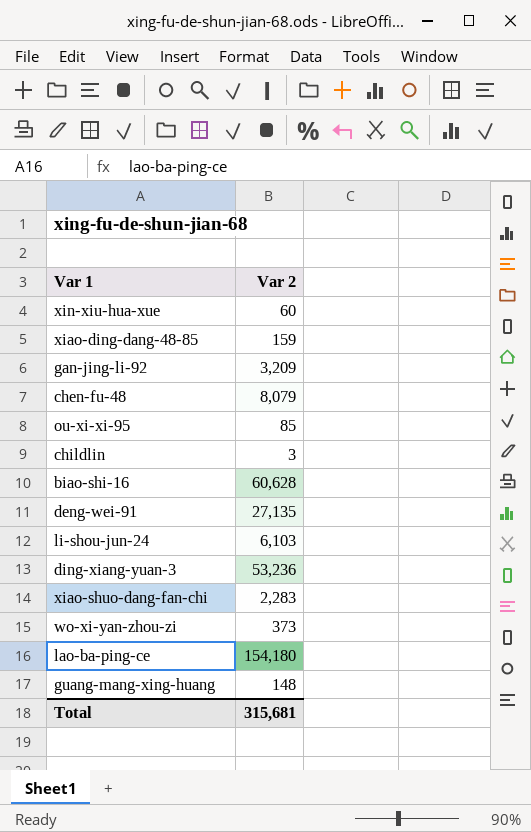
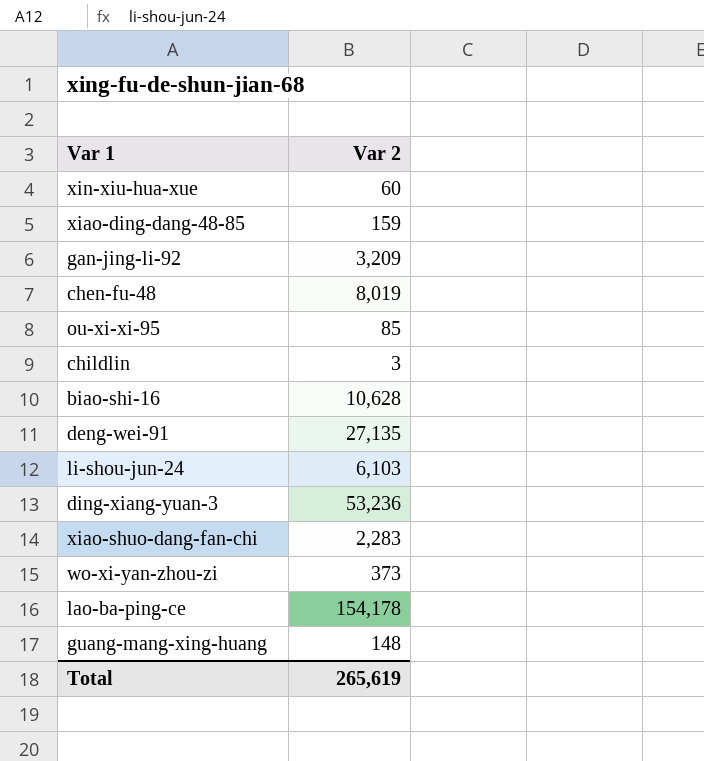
chen-fu-48 | Var 2: 8,079 -> 8,019
biao-shi-16 | Var 2: 60,628 -> 10,628
lao-ba-ping-ce | Var 2: 154,180 -> 154,178
Total | Var 2: 315,681 -> 265,619

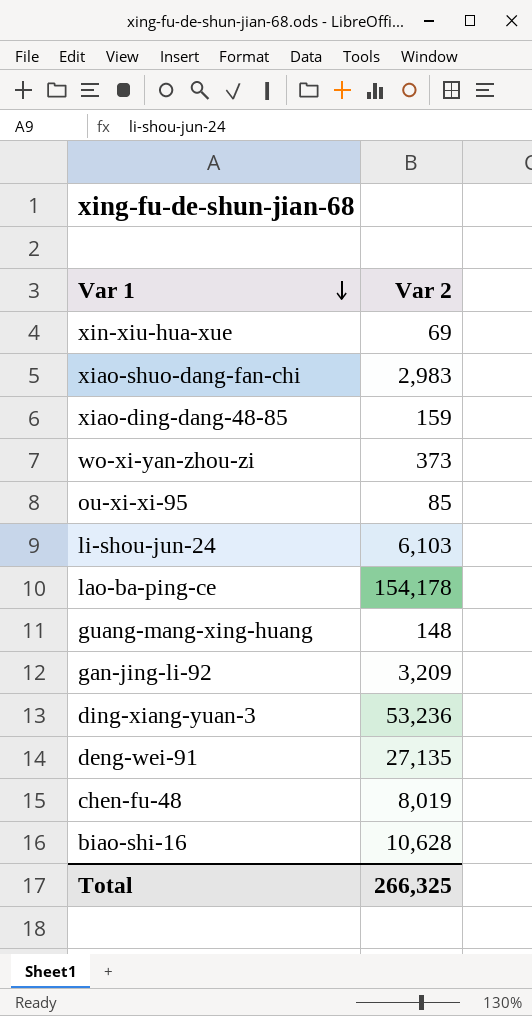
row order: none -> Var 1 descending
row childlin: 3 -> none
xin-xiu-hua-xue | Var 2: 60 -> 69
xiao-shuo-dang-fan-chi | Var 2: 2,283 -> 2,983
Total | Var 2: 265,619 -> 266,325

